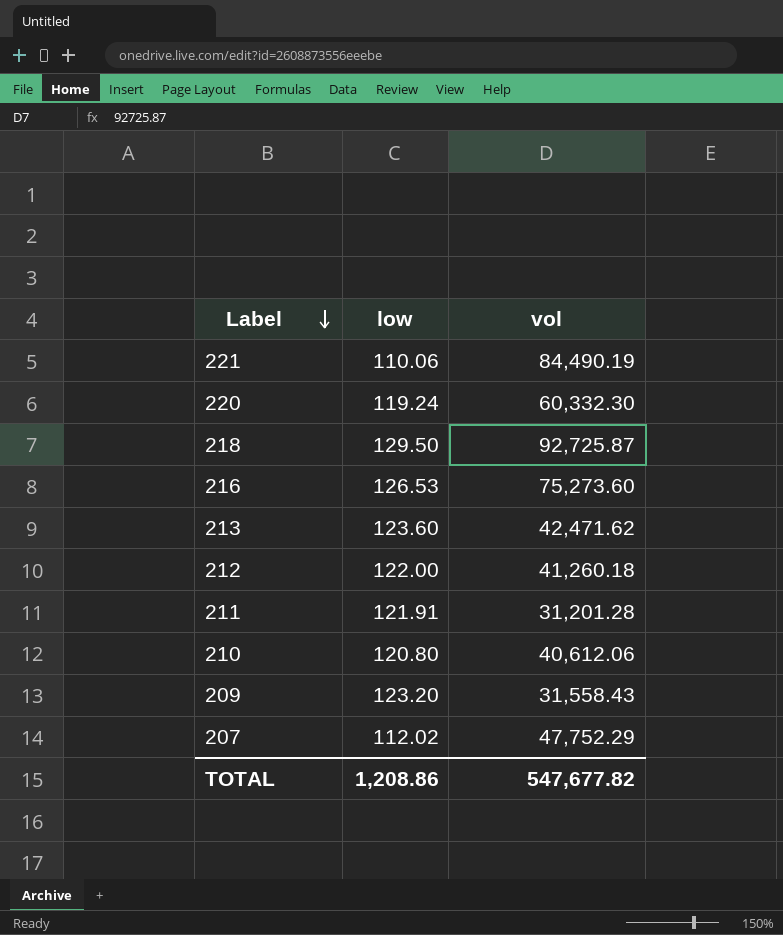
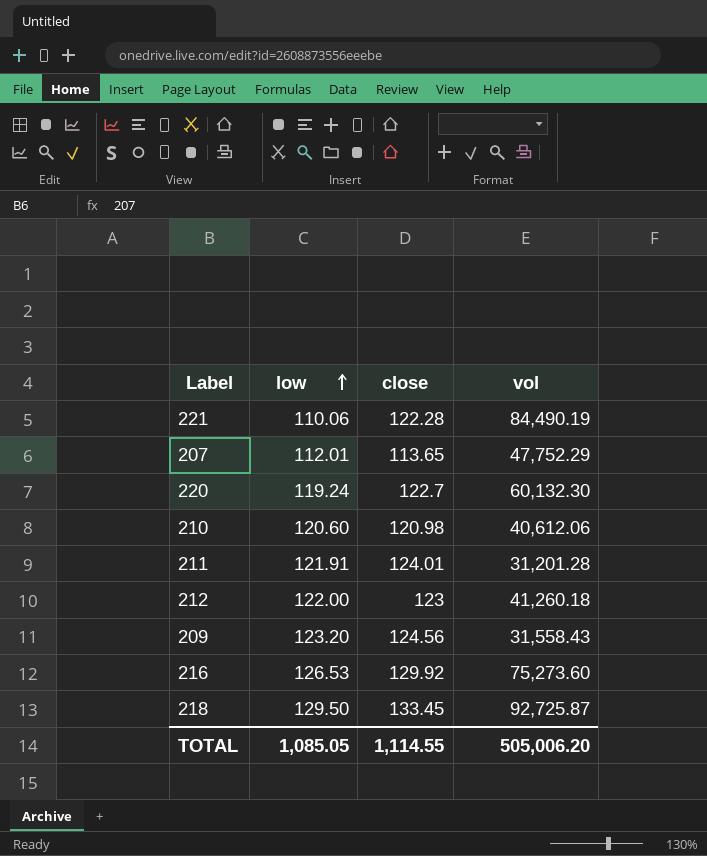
row order: Label descending -> low ascending
column close | position: none -> 3
row 213: 123.60 | 42,471.62 -> none
207 | low: 112.02 -> 112.01
220 | vol: 60,332.30 -> 60,132.30
210 | low: 120.80 -> 120.60
TOTAL | low: 1,208.86 -> 1,085.05
TOTAL | vol: 547,677.82 -> 505,006.20

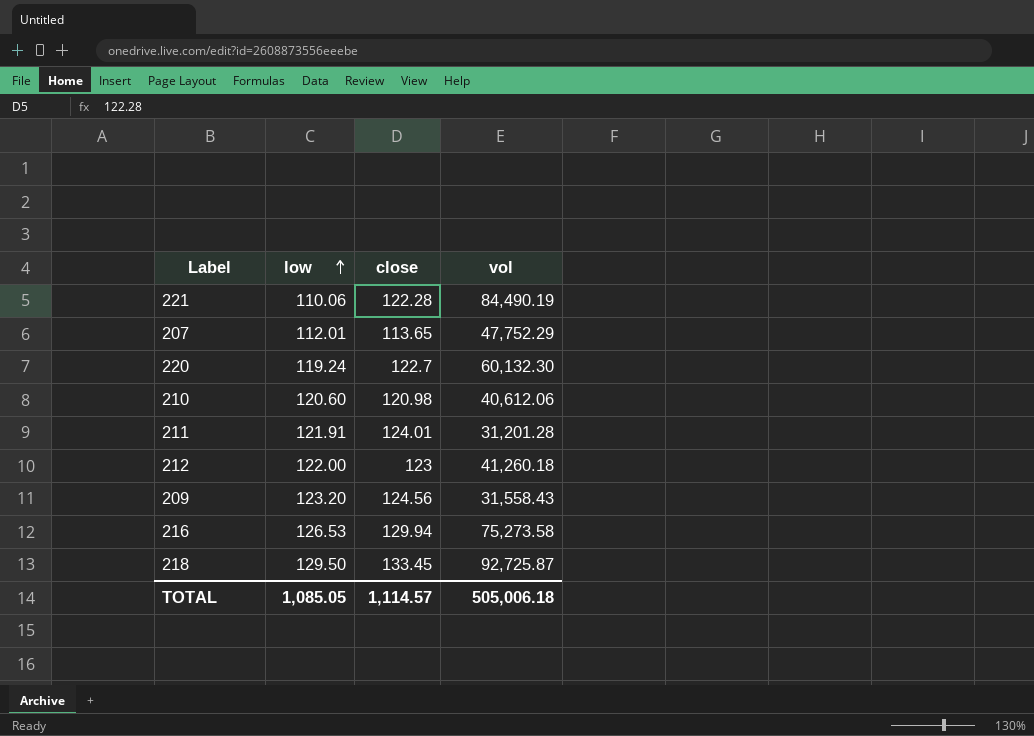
216 | close: 129.92 -> 129.94
216 | vol: 75,273.60 -> 75,273.58
TOTAL | close: 1,114.55 -> 1,114.57
TOTAL | vol: 505,006.20 -> 505,006.18

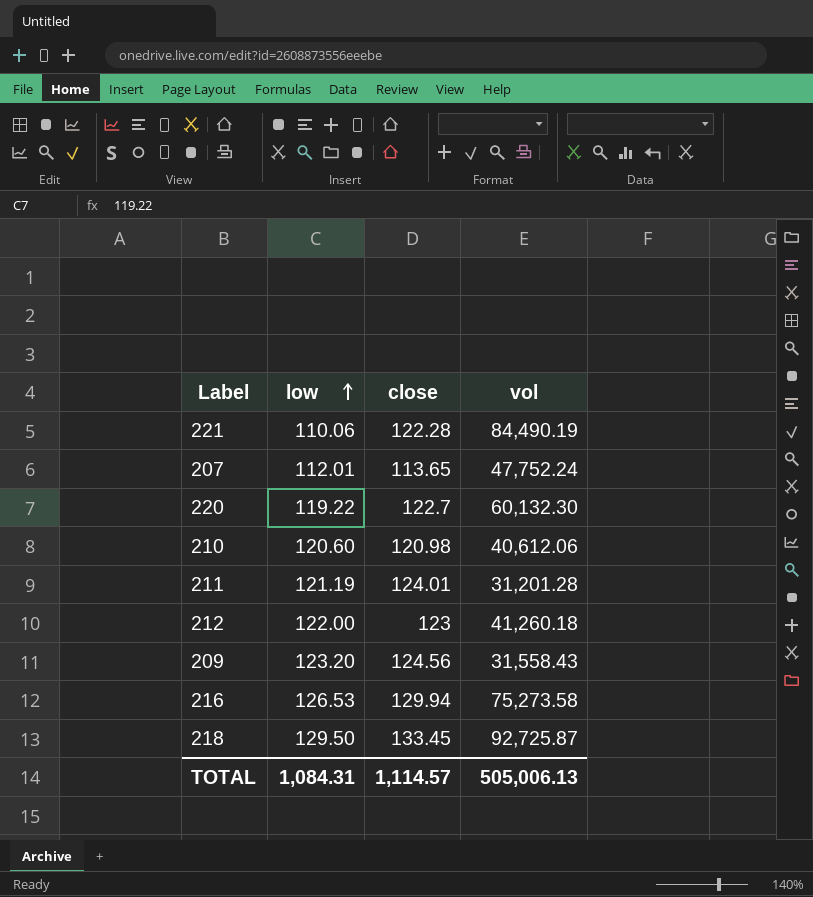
207 | vol: 47,752.29 -> 47,752.24
220 | low: 119.24 -> 119.22
211 | low: 121.91 -> 121.19
TOTAL | low: 1,085.05 -> 1,084.31
TOTAL | vol: 505,006.18 -> 505,006.13

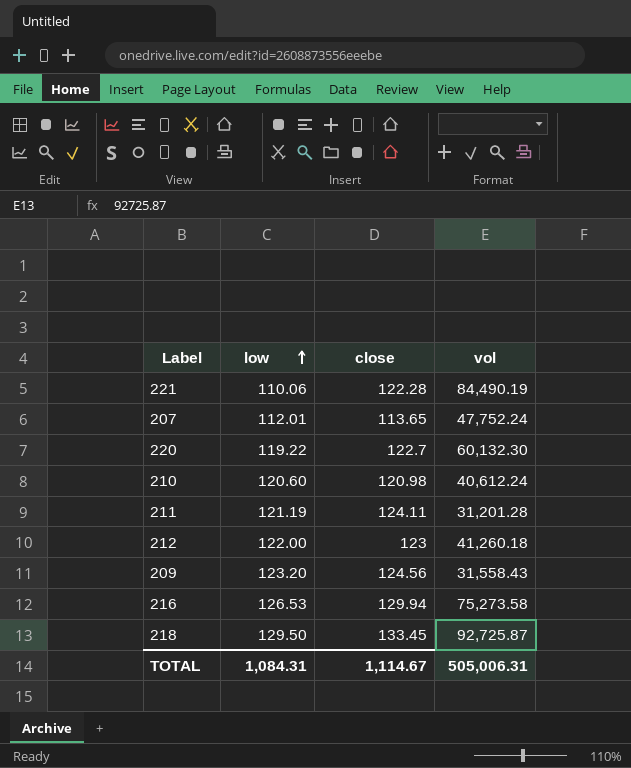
210 | vol: 40,612.06 -> 40,612.24
211 | close: 124.01 -> 124.11
TOTAL | close: 1,114.57 -> 1,114.67
TOTAL | vol: 505,006.13 -> 505,006.31

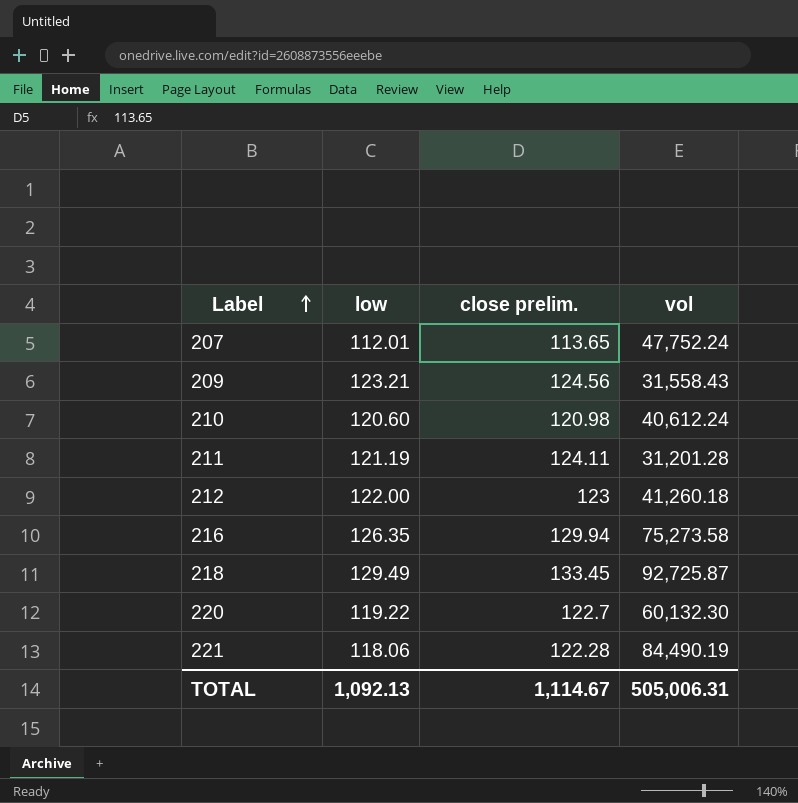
row order: low ascending -> Label ascending
column name: close -> close prelim.
209 | low: 123.20 -> 123.21
216 | low: 126.53 -> 126.35
218 | low: 129.50 -> 129.49
221 | low: 110.06 -> 118.06
TOTAL | low: 1,084.31 -> 1,092.13

